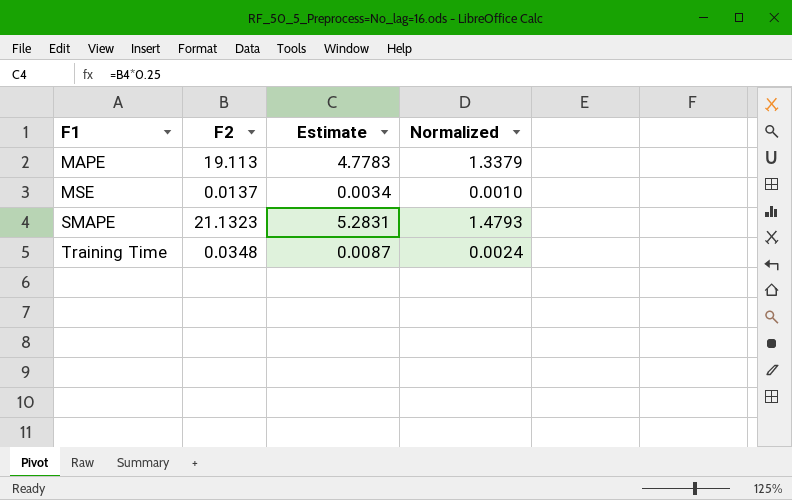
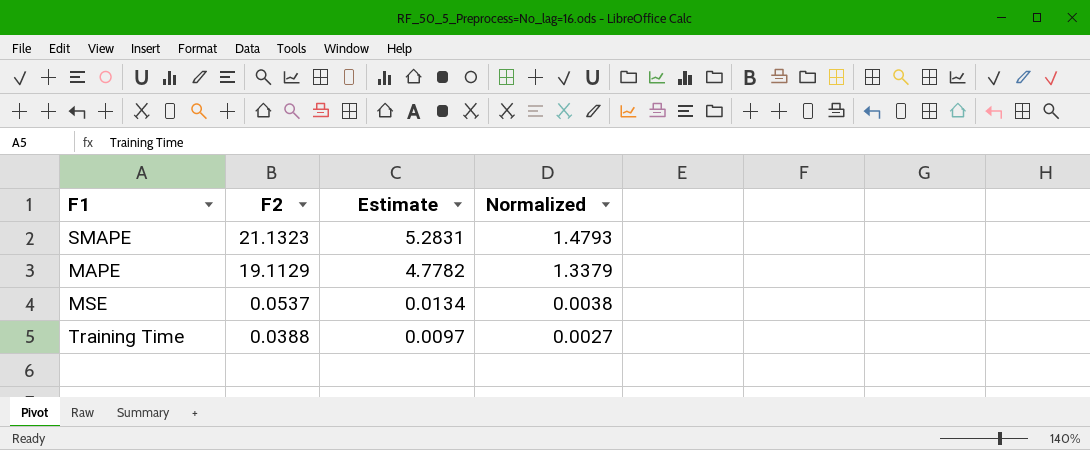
row order: F1 ascending -> F2 descending
MAPE | F2: 19.113 -> 19.1129
MAPE | Estimate: 4.7783 -> 4.7782
MSE | F2: 0.0137 -> 0.0537
MSE | Estimate: 0.0034 -> 0.0134
MSE | Normalized: 0.0010 -> 0.0038
Training Time | F2: 0.0348 -> 0.0388
Training Time | Estimate: 0.0087 -> 0.0097
Training Time | Normalized: 0.0024 -> 0.0027

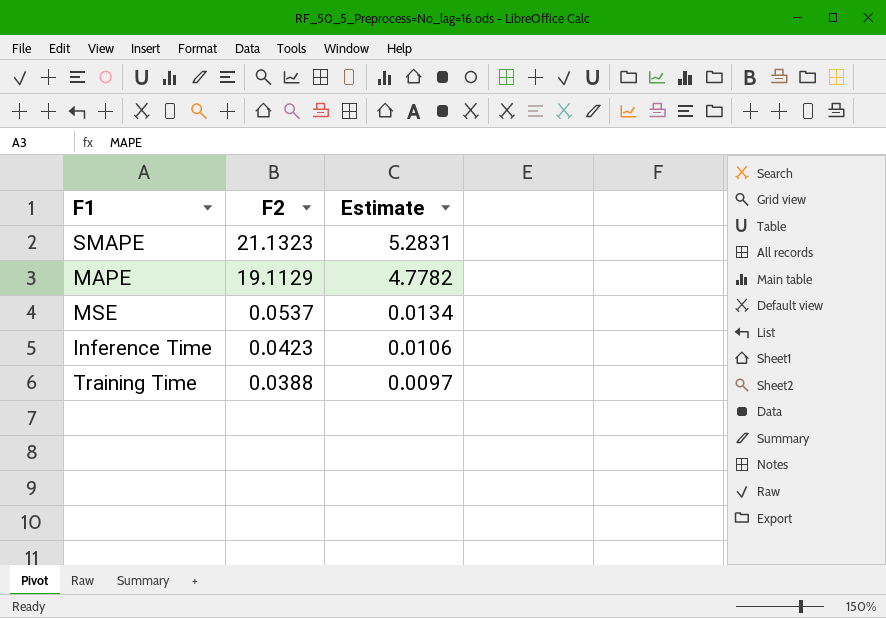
column Normalized | formula: [F2] * 0.07 -> none
row Inference Time: none -> 0.0423 | 0.0106

